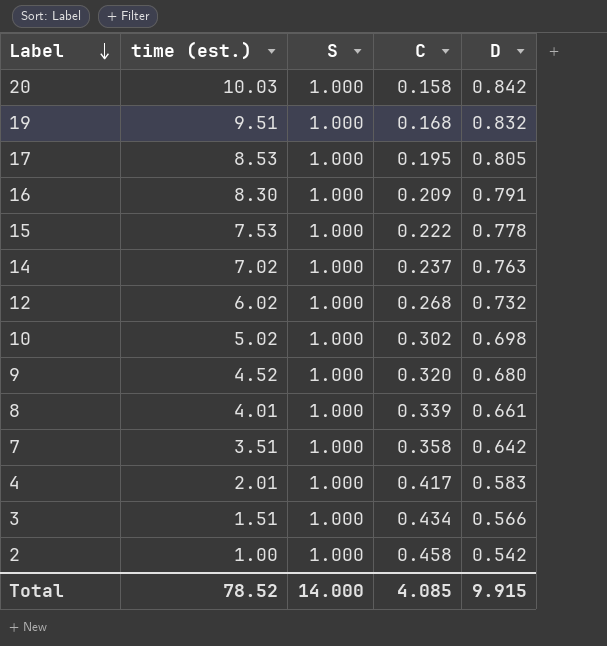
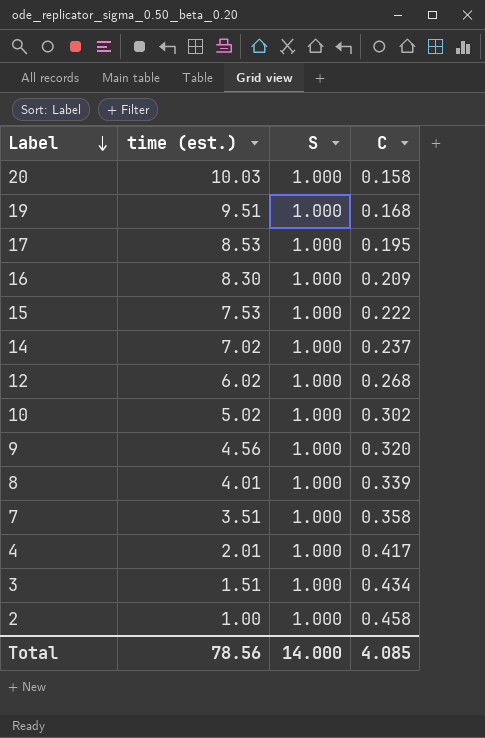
column D | formula: [S] - [C] -> none
9 | time (est.): 4.52 -> 4.56
Total | time (est.): 78.52 -> 78.56

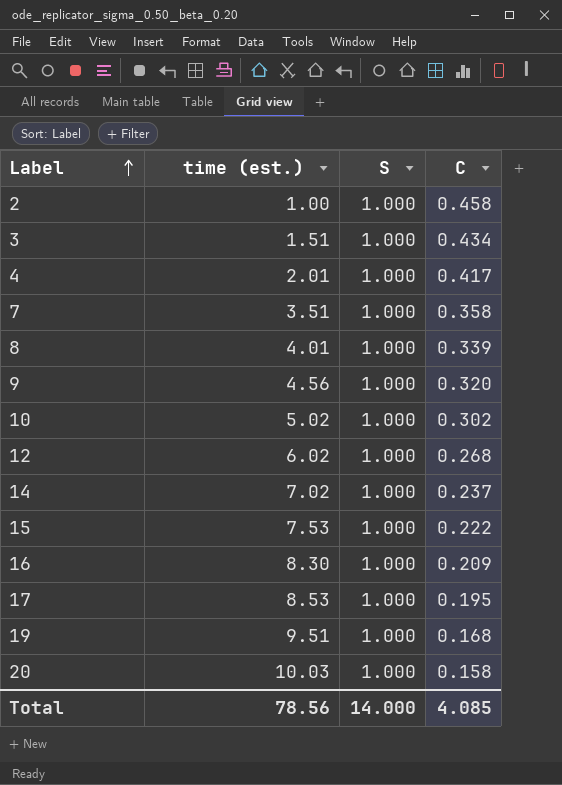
row order: Label descending -> Label ascending

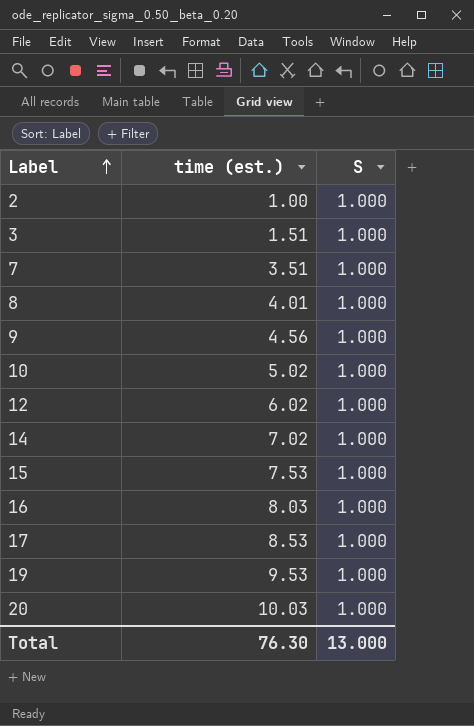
column C | position: 4 -> none
row 4: 2.01 | 1.000 | 0.417 -> none
16 | time (est.): 8.30 -> 8.03
19 | time (est.): 9.51 -> 9.53
Total | time (est.): 78.56 -> 76.30
Total | S: 14.000 -> 13.000

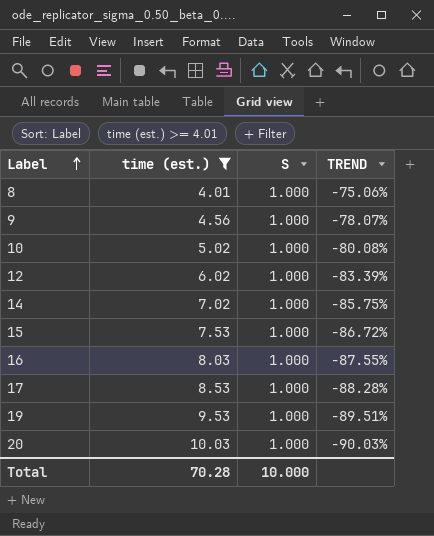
filter: none -> time (est.) >= 4.01
column TREND | formula: none -> ([S] - [time (est.)]) / [time (est.)]
Total | time (est.): 76.30 -> 70.28
Total | S: 13.000 -> 10.000

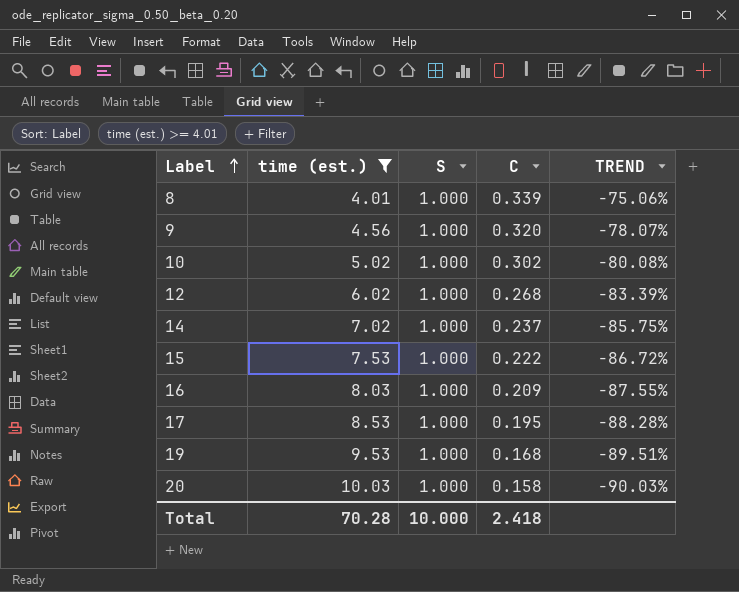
column C | position: none -> 4

